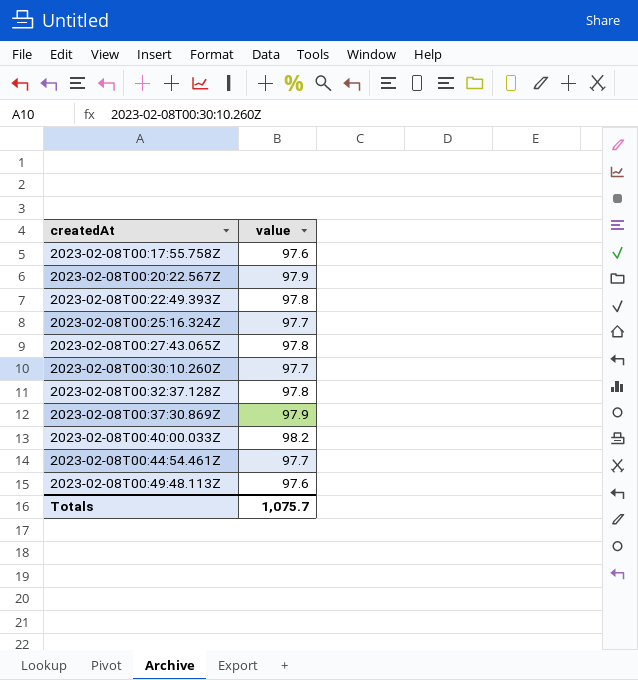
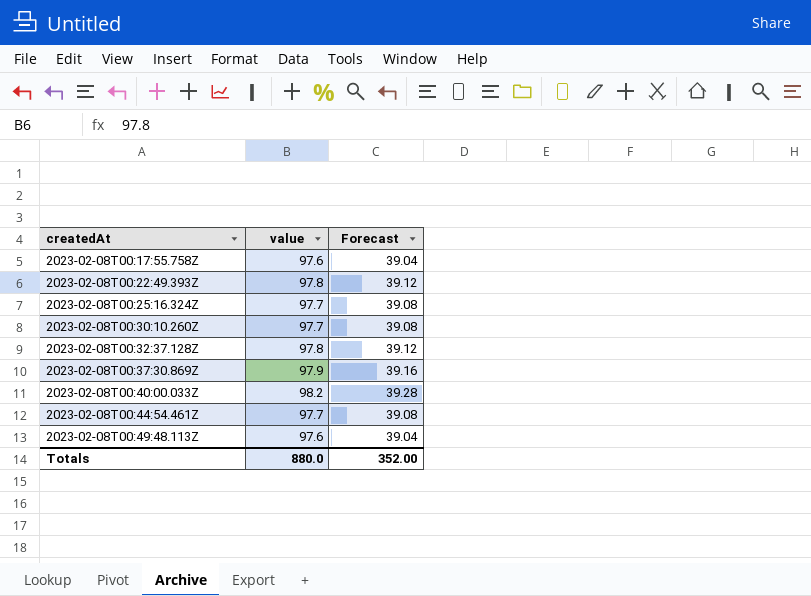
column Forecast | formula: none -> [value] * 0.4
row 2023-02-08T00:20:22.567Z: 97.9 -> none
row 2023-02-08T00:27:43.065Z: 97.8 -> none
Totals | value: 1,075.7 -> 880.0

